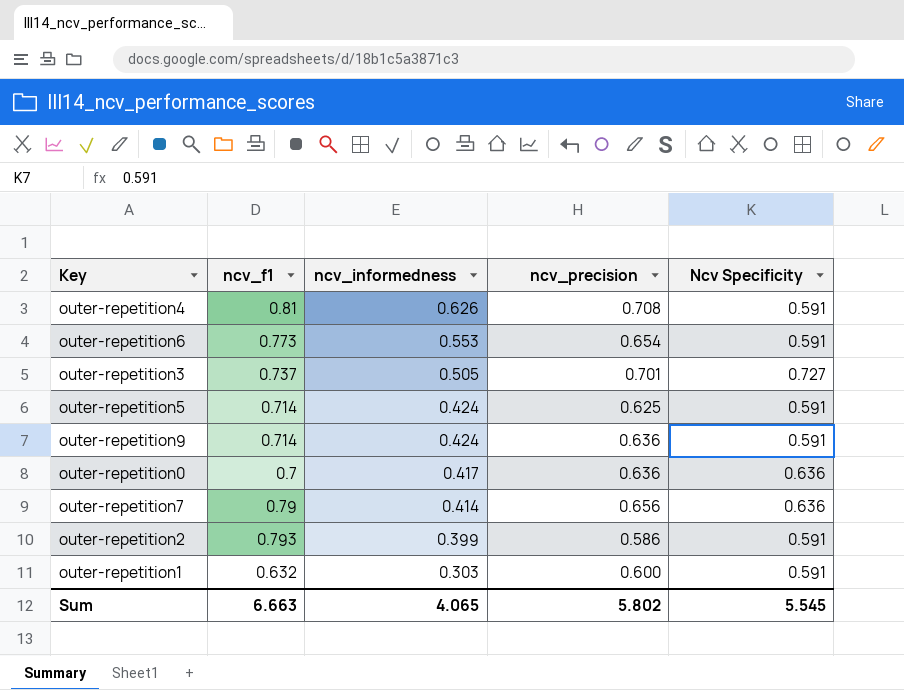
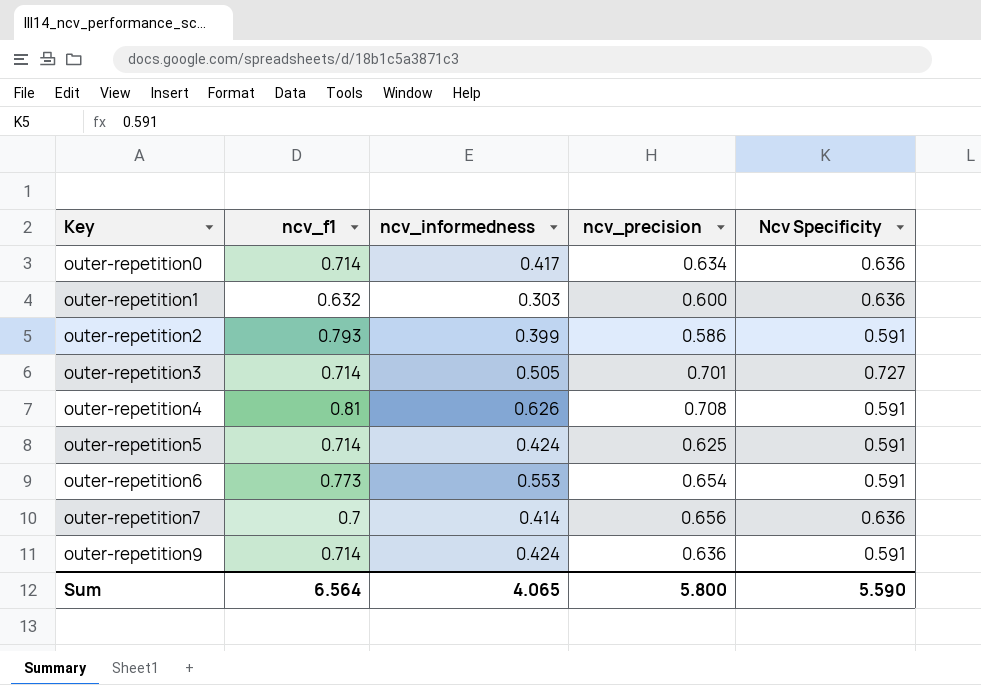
row order: ncv_informedness descending -> Key ascending
outer-repetition0 | ncv_f1: 0.7 -> 0.714
outer-repetition0 | ncv_precision: 0.636 -> 0.634
outer-repetition1 | Ncv Specificity: 0.591 -> 0.636
outer-repetition3 | ncv_f1: 0.737 -> 0.714
outer-repetition7 | ncv_f1: 0.79 -> 0.7
Sum | ncv_f1: 6.663 -> 6.564
Sum | ncv_precision: 5.802 -> 5.800
Sum | Ncv Specificity: 5.545 -> 5.590

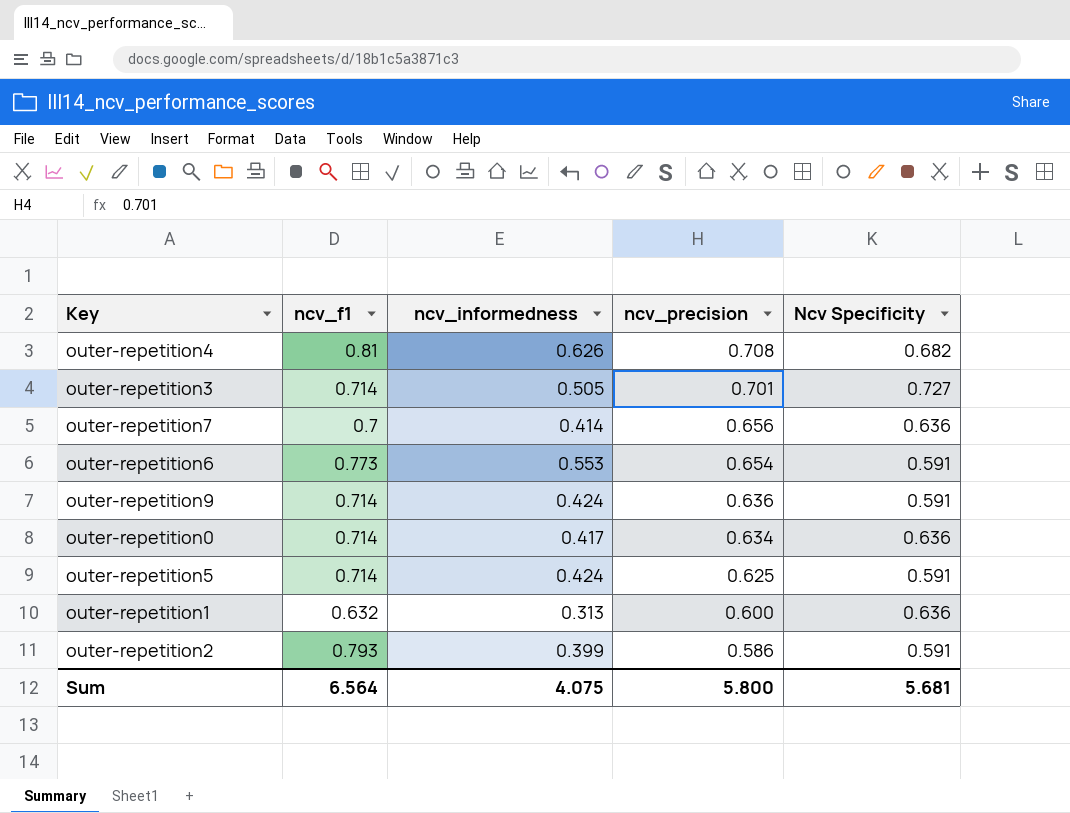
row order: Key ascending -> ncv_precision descending
outer-repetition4 | Ncv Specificity: 0.591 -> 0.682
outer-repetition1 | ncv_informedness: 0.303 -> 0.313
Sum | ncv_informedness: 4.065 -> 4.075
Sum | Ncv Specificity: 5.590 -> 5.681

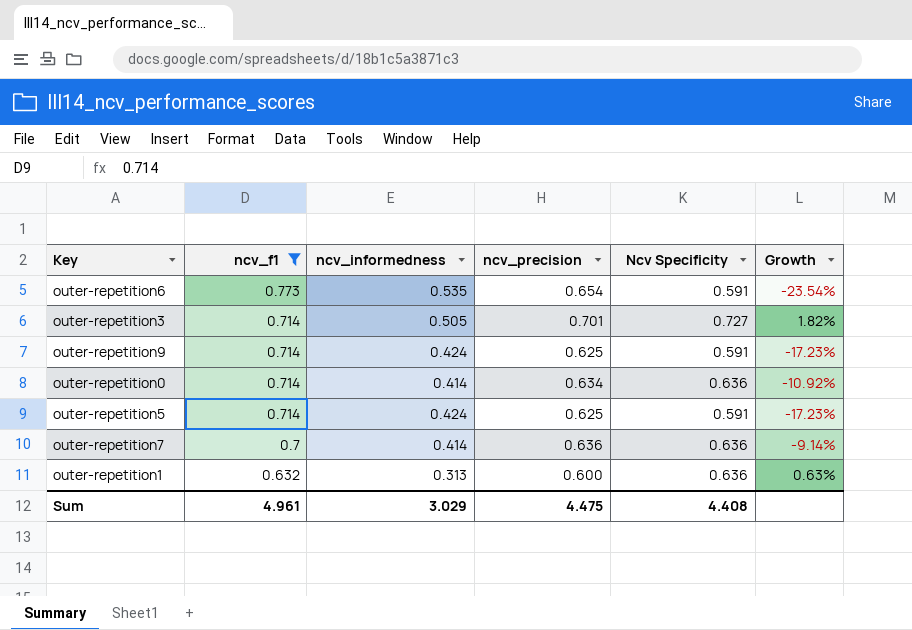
filter: none -> ncv_f1 <= 0.773
row order: ncv_precision descending -> ncv_f1 descending
column Growth | formula: none -> ([Ncv Specificity] - [ncv_f1]) / [ncv_f1]
outer-repetition6 | ncv_informedness: 0.553 -> 0.535
outer-repetition9 | ncv_precision: 0.636 -> 0.625
outer-repetition0 | ncv_informedness: 0.417 -> 0.414
outer-repetition7 | ncv_precision: 0.656 -> 0.636
Sum | ncv_f1: 6.564 -> 4.961
Sum | ncv_informedness: 4.075 -> 3.029
Sum | ncv_precision: 5.800 -> 4.475
Sum | Ncv Specificity: 5.681 -> 4.408

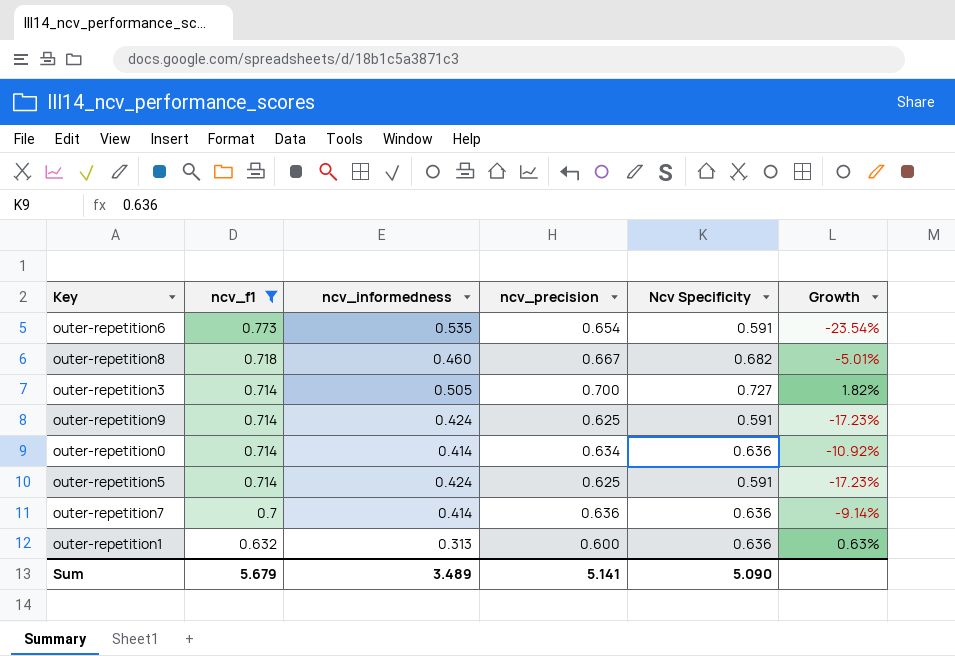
row outer-repetition8: none -> 0.718 | 0.460 | 0.667 | 0.682 | -5.01%
outer-repetition3 | ncv_precision: 0.701 -> 0.700
Sum | ncv_f1: 4.961 -> 5.679
Sum | ncv_informedness: 3.029 -> 3.489
Sum | ncv_precision: 4.475 -> 5.141
Sum | Ncv Specificity: 4.408 -> 5.090

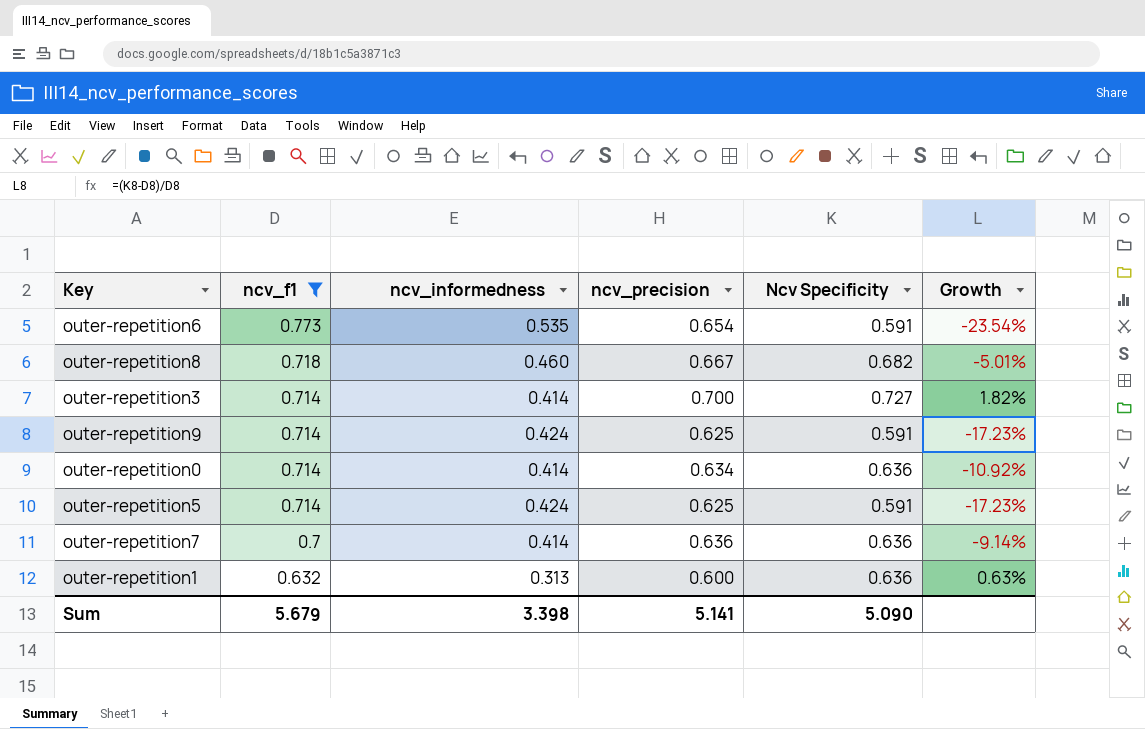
outer-repetition3 | ncv_informedness: 0.505 -> 0.414
Sum | ncv_informedness: 3.489 -> 3.398

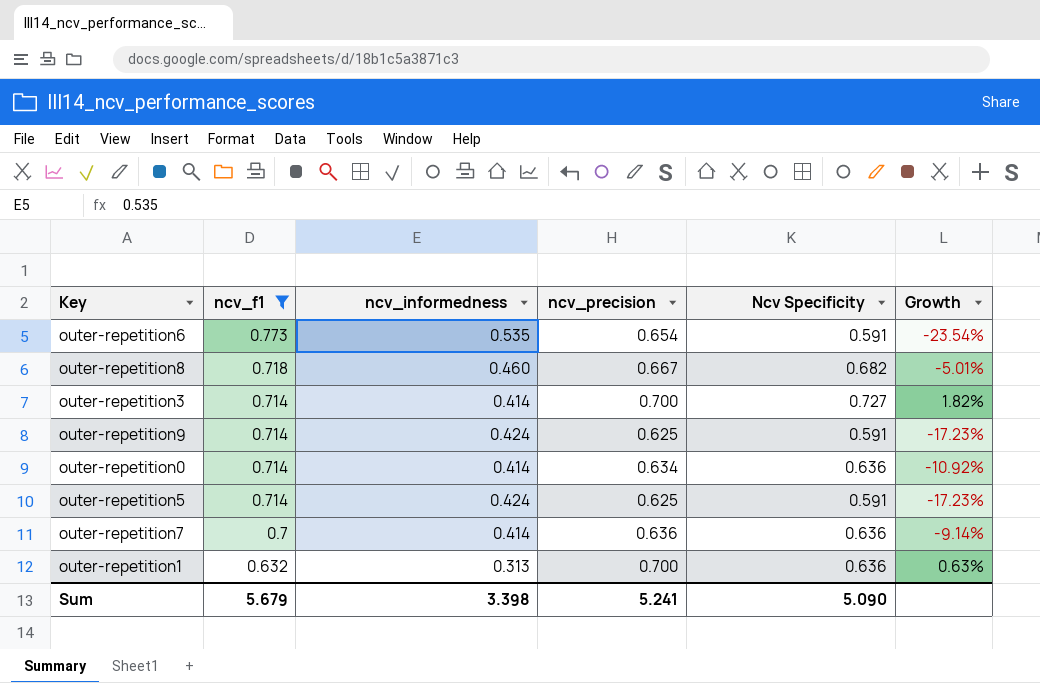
outer-repetition1 | ncv_precision: 0.600 -> 0.700
Sum | ncv_precision: 5.141 -> 5.241

